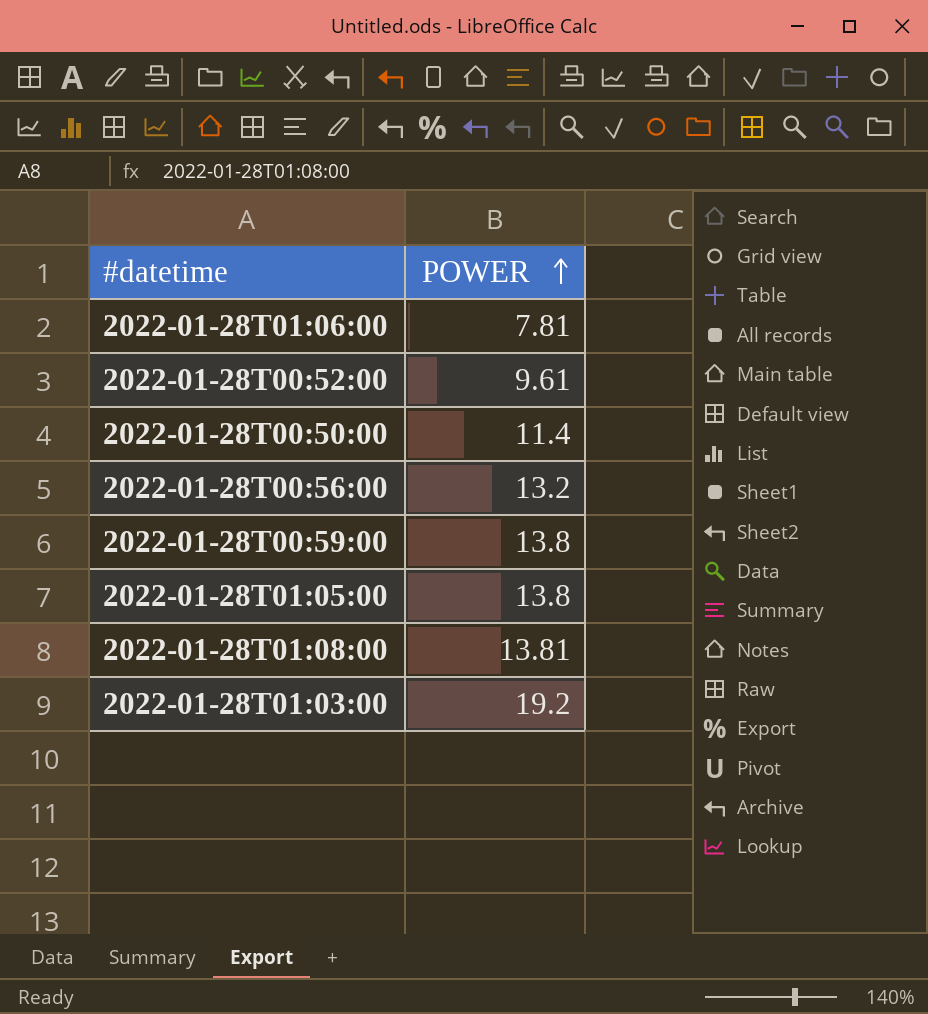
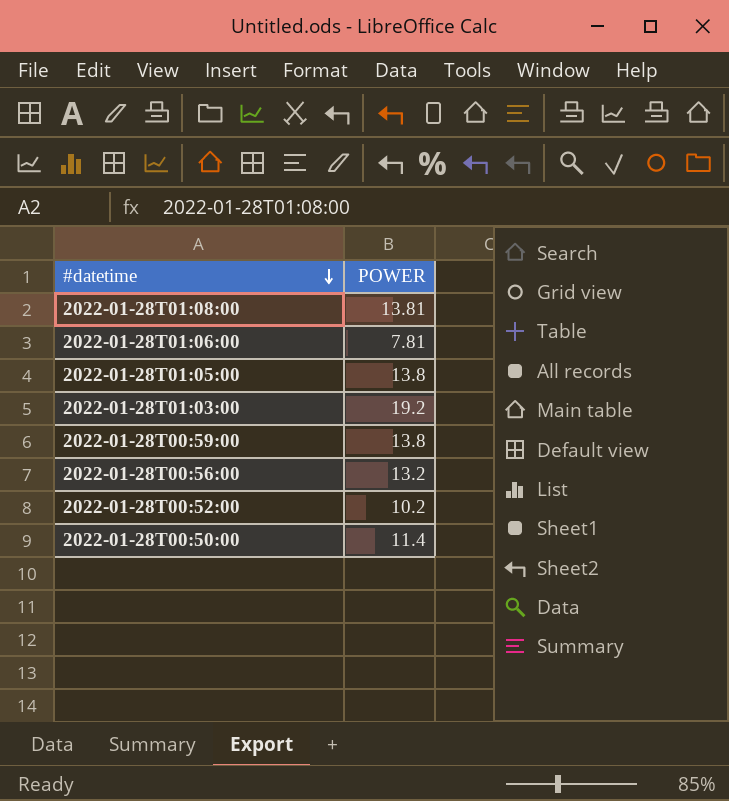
row order: POWER ascending -> #datetime descending
2022-01-28T00:52:00 | POWER: 9.61 -> 10.2

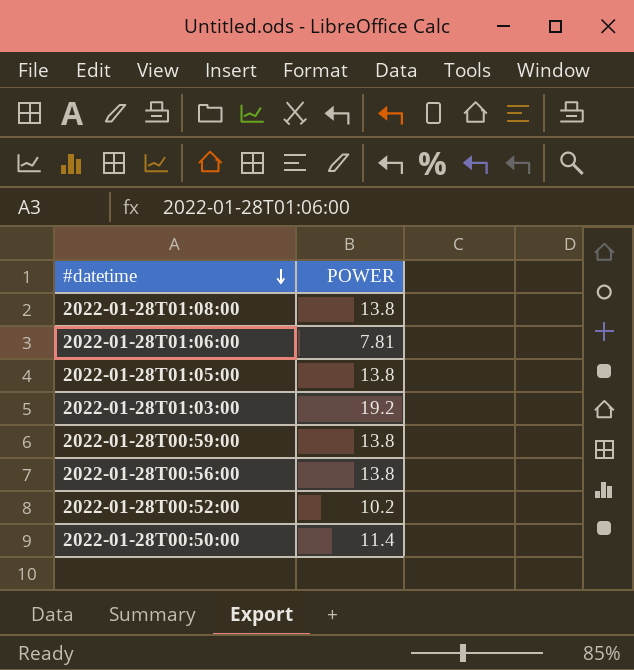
2022-01-28T01:08:00 | POWER: 13.81 -> 13.8
2022-01-28T00:56:00 | POWER: 13.2 -> 13.8

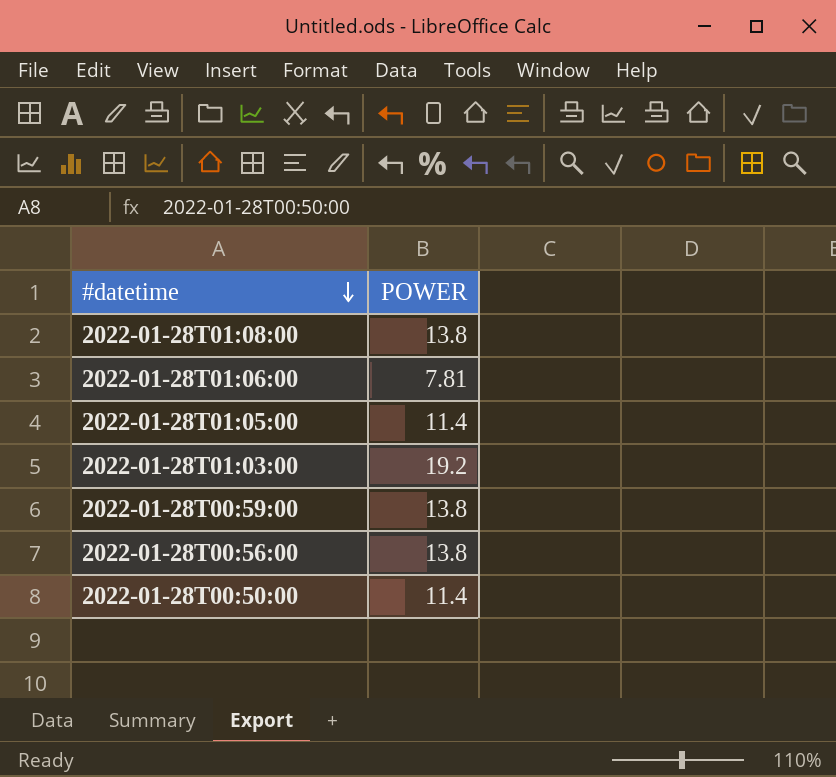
row 2022-01-28T00:52:00: 10.2 -> none
2022-01-28T01:05:00 | POWER: 13.8 -> 11.4

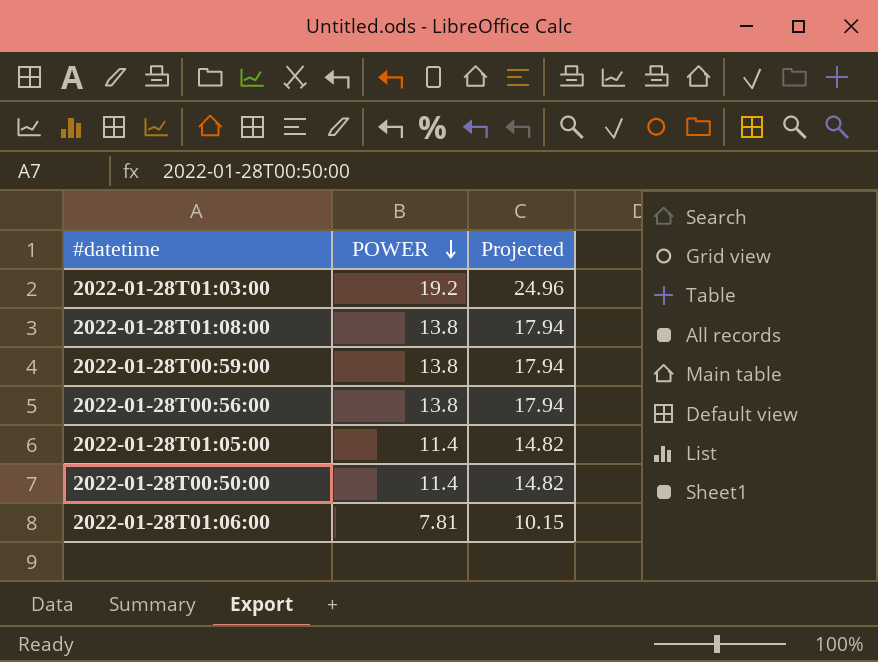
row order: #datetime descending -> POWER descending
column Projected | formula: none -> [POWER] * 1.3

